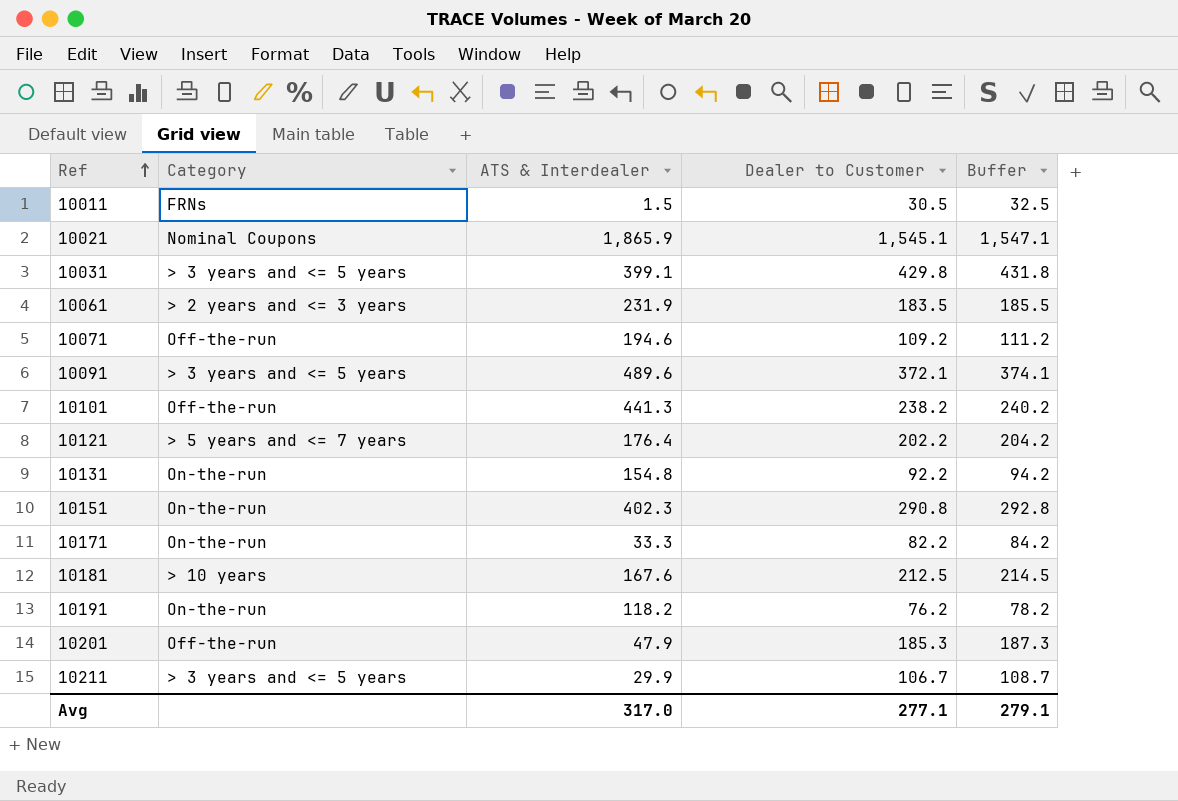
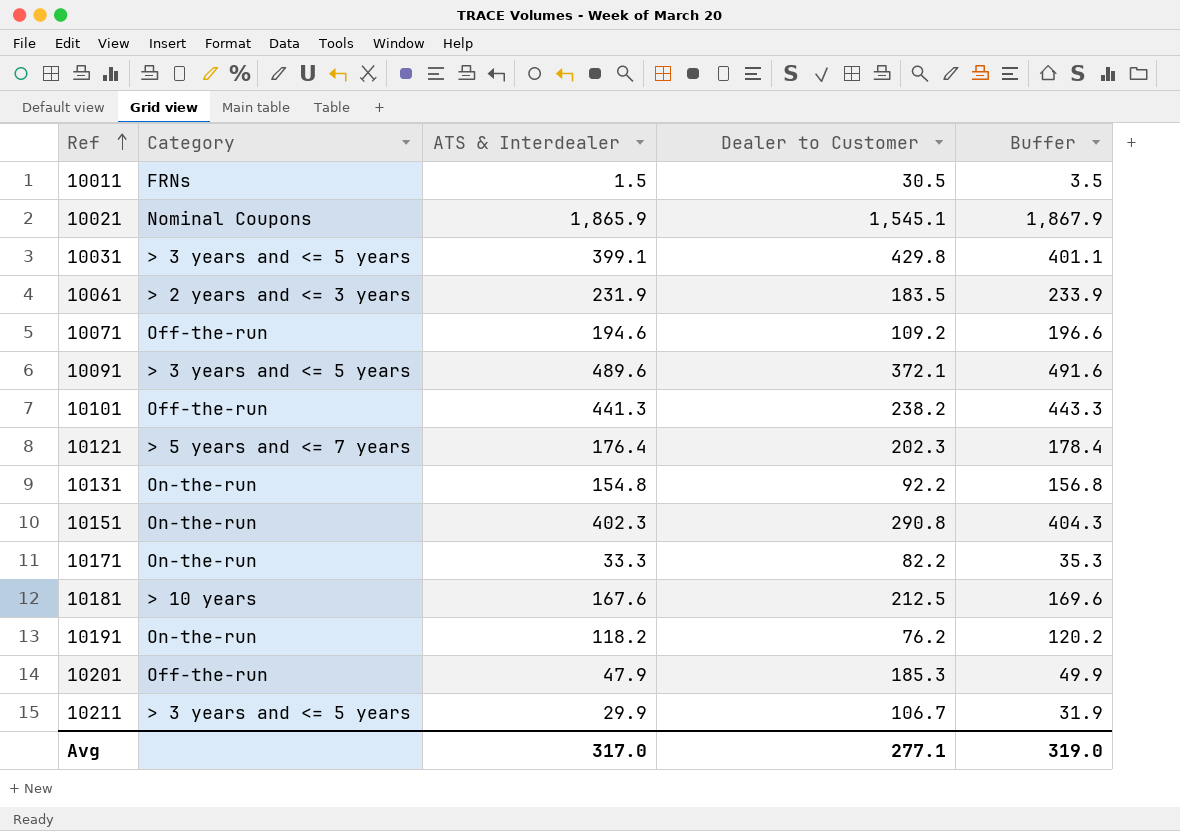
column Buffer | formula: [Dealer to Customer] + 2 -> [ATS & Interdealer] + 2
10121 | Dealer to Customer: 202.2 -> 202.3
Avg | Buffer: 279.1 -> 319.0

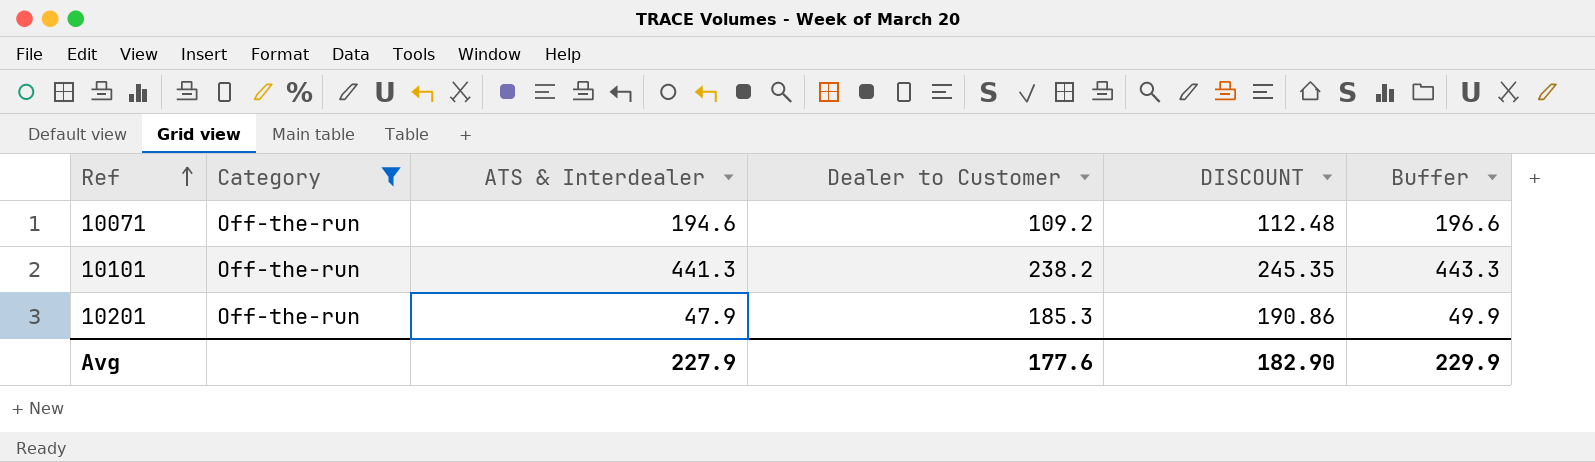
filter: none -> Category = Off-the-run
column DISCOUNT | formula: none -> [Dealer to Customer] * 1.03
Avg | ATS & Interdealer: 317.0 -> 227.9
Avg | Dealer to Customer: 277.1 -> 177.6
Avg | Buffer: 319.0 -> 229.9

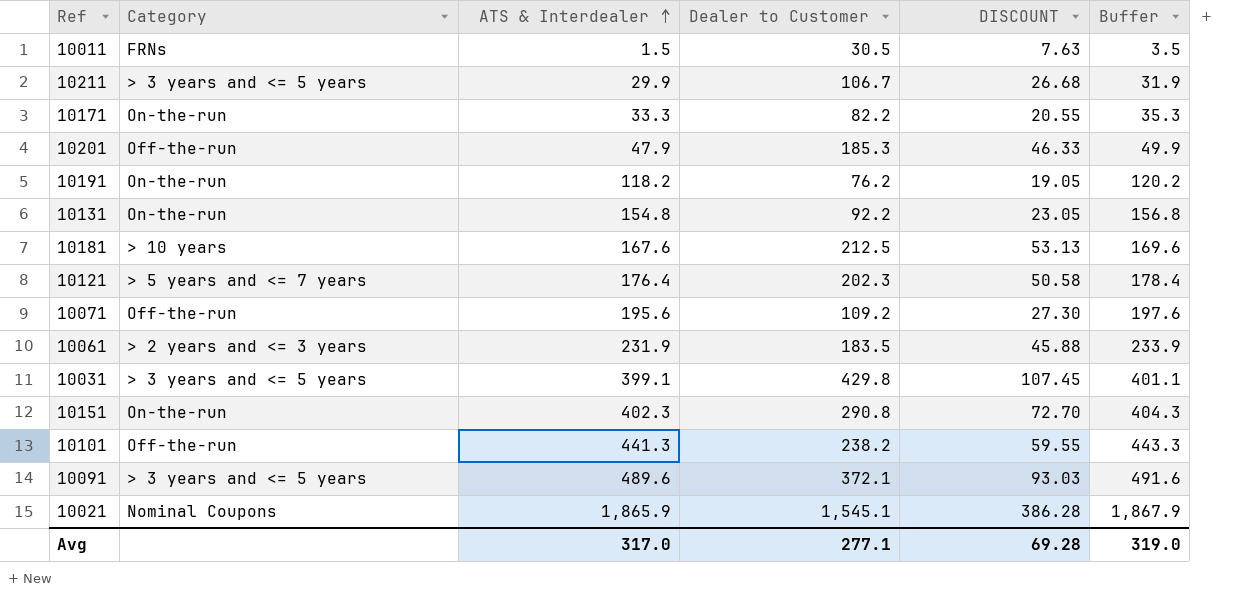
filter: Category = Off-the-run -> none
row order: Ref ascending -> ATS & Interdealer ascending
column DISCOUNT | formula: [Dealer to Customer] * 1.03 -> [Dealer to Customer] * 0.25
10071 | ATS & Interdealer: 194.6 -> 195.6
10071 | Buffer: 196.6 -> 197.6
Avg | ATS & Interdealer: 227.9 -> 317.0
Avg | Dealer to Customer: 177.6 -> 277.1
Avg | DISCOUNT: 182.90 -> 69.28
Avg | Buffer: 229.9 -> 319.0

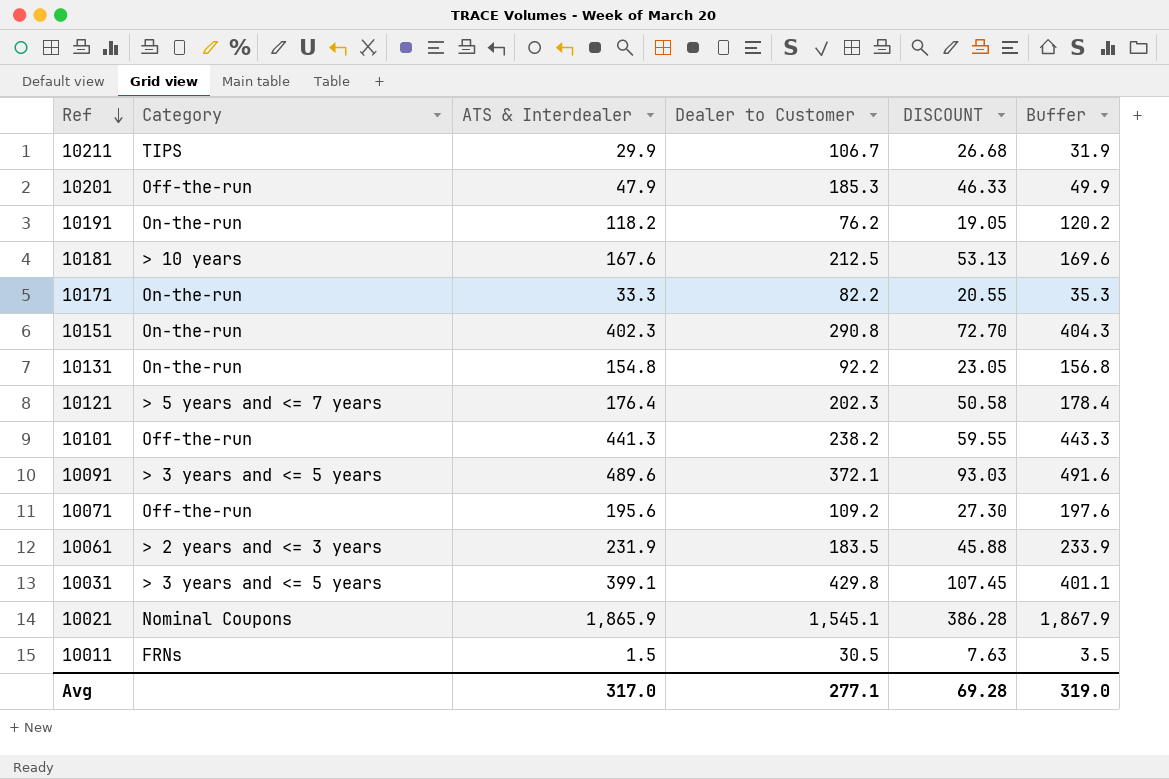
row order: ATS & Interdealer ascending -> Ref descending
10211 | Category: > 3 years and <= 5 years -> TIPS

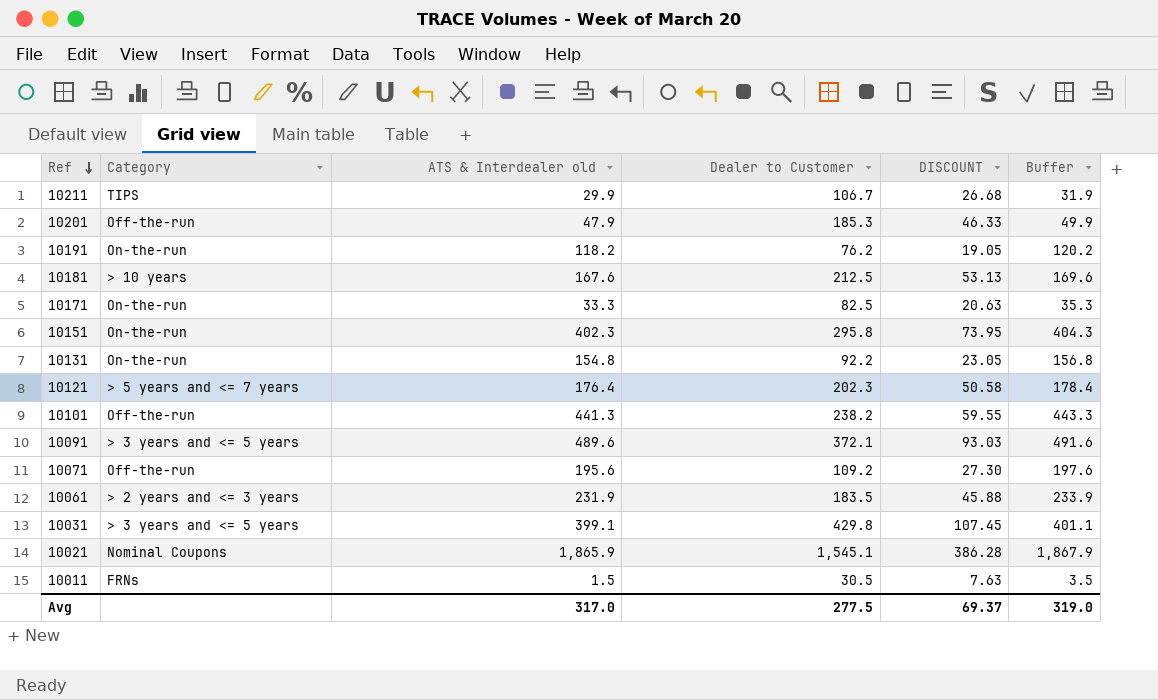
column name: ATS & Interdealer -> ATS & Interdealer old
10171 | Dealer to Customer: 82.2 -> 82.5
10171 | DISCOUNT: 20.55 -> 20.63
10151 | Dealer to Customer: 290.8 -> 295.8
10151 | DISCOUNT: 72.70 -> 73.95
Avg | Dealer to Customer: 277.1 -> 277.5
Avg | DISCOUNT: 69.28 -> 69.37

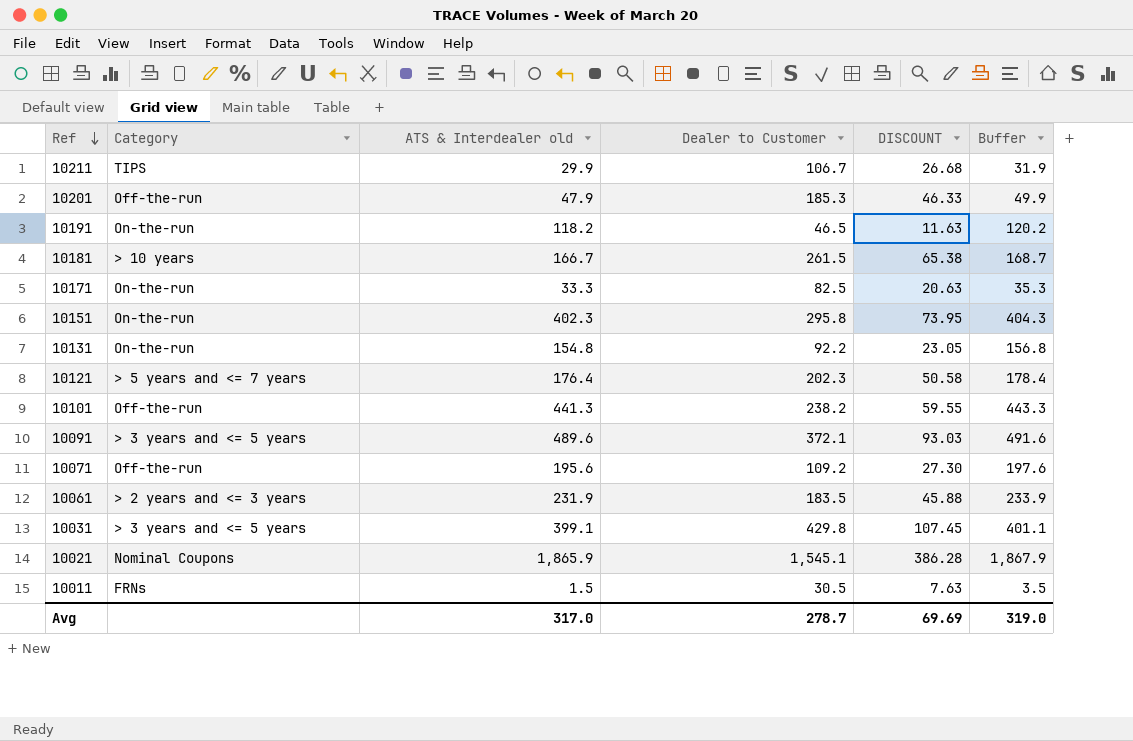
10191 | Dealer to Customer: 76.2 -> 46.5
10191 | DISCOUNT: 19.05 -> 11.63
10181 | ATS & Interdealer old: 167.6 -> 166.7
10181 | Dealer to Customer: 212.5 -> 261.5
10181 | DISCOUNT: 53.13 -> 65.38
10181 | Buffer: 169.6 -> 168.7
Avg | Dealer to Customer: 277.5 -> 278.7
Avg | DISCOUNT: 69.37 -> 69.69

